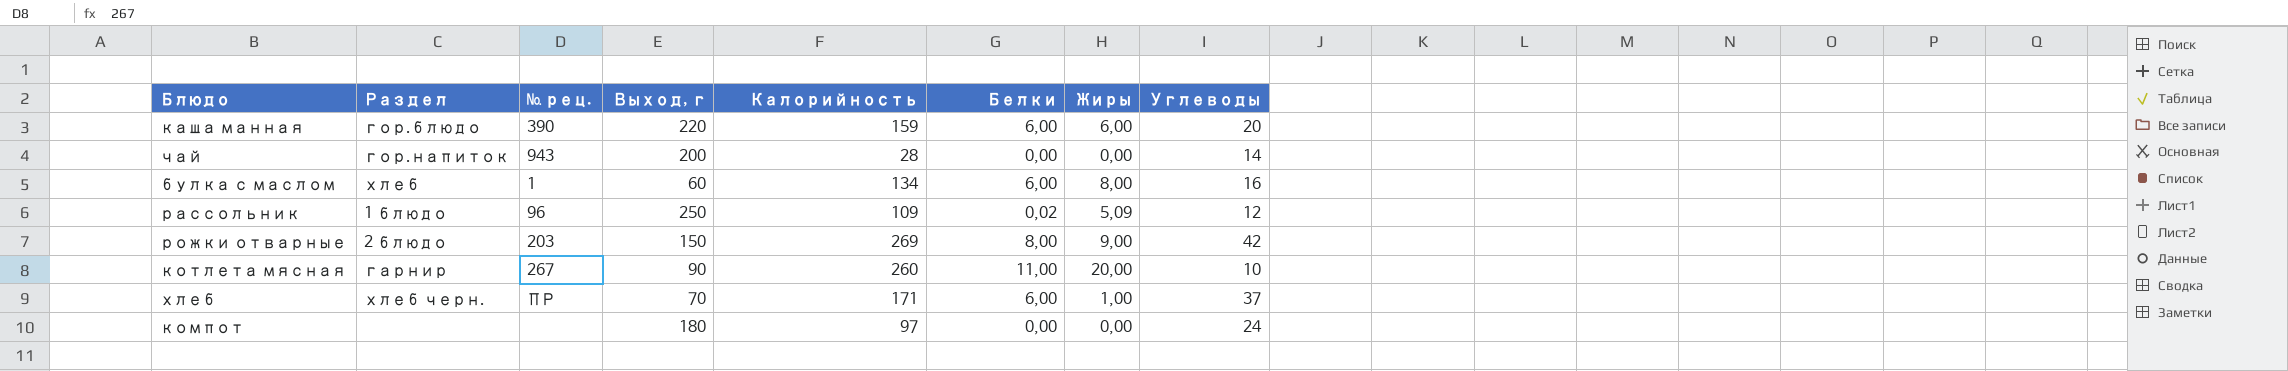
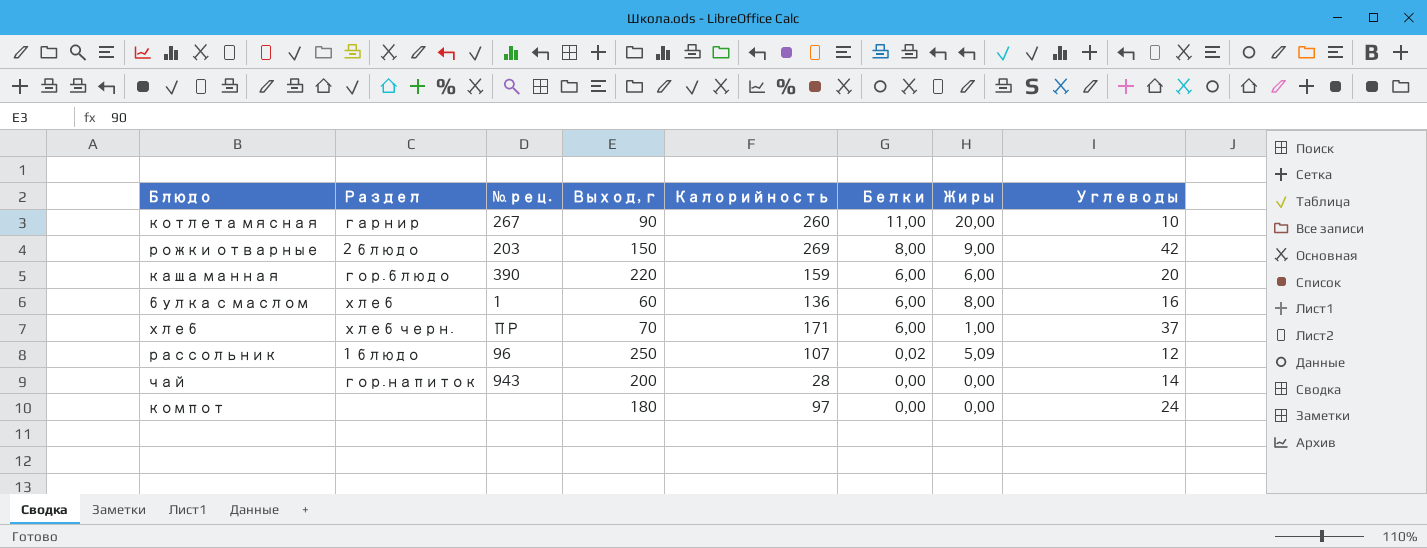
row order: none -> Белки descending
булка с маслом | Калорийность: 134 -> 136
рассольник | Калорийность: 109 -> 107

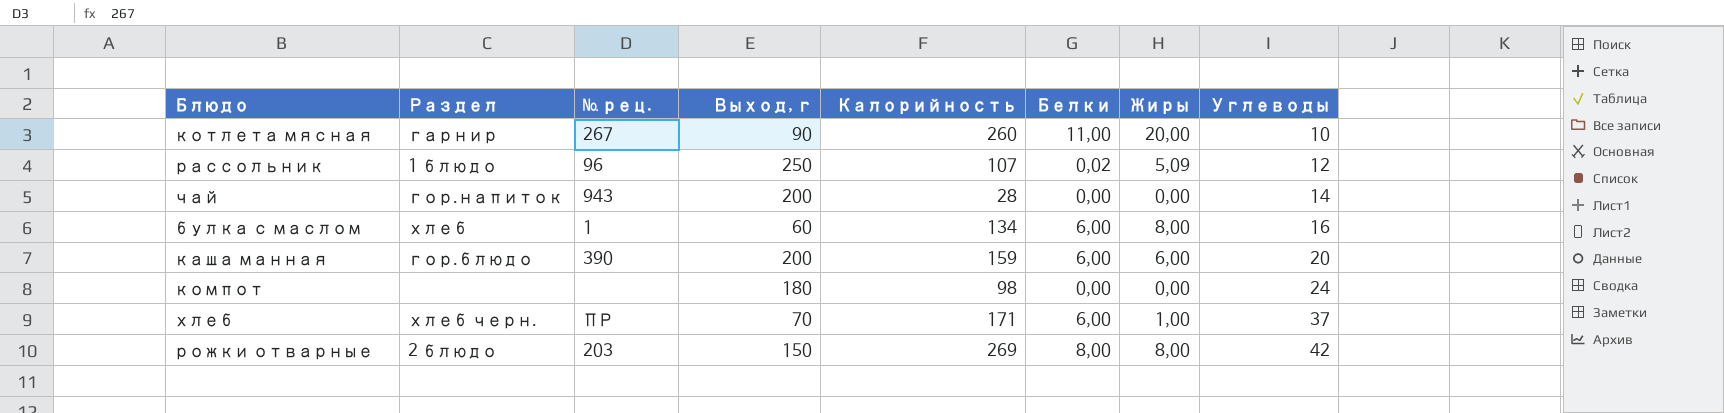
row order: Белки descending -> Углеводы ascending
булка с маслом | Калорийность: 136 -> 134
каша манная | Выход, г: 220 -> 200
компот | Калорийность: 97 -> 98
рожки отварные | Жиры: 9,00 -> 8,00

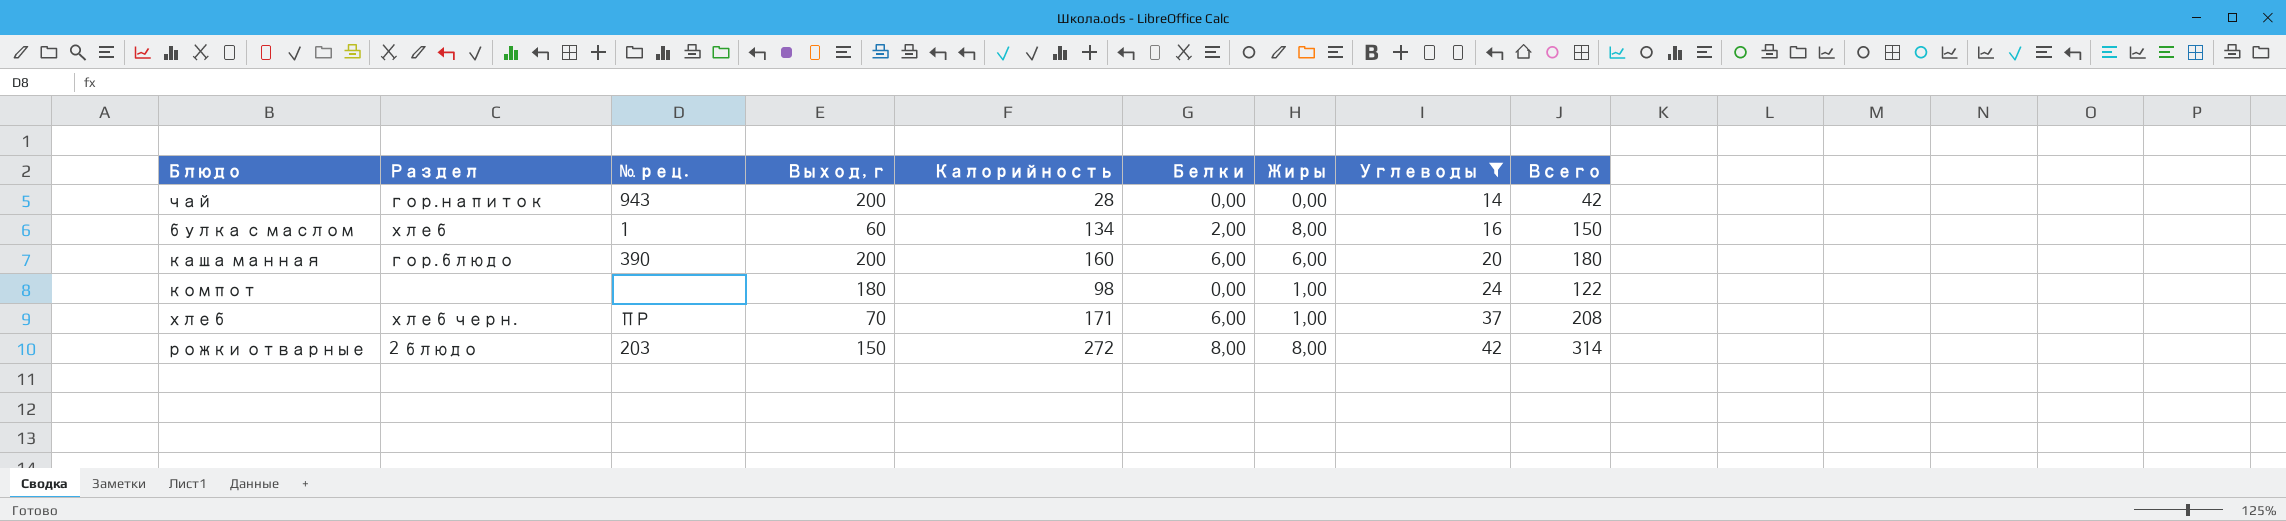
filter: none -> Углеводы >= 14
column Всего | formula: none -> [Калорийность] + [Углеводы]
булка с маслом | Белки: 6,00 -> 2,00
каша манная | Калорийность: 159 -> 160
компот | Жиры: 0,00 -> 1,00
рожки отварные | Калорийность: 269 -> 272

